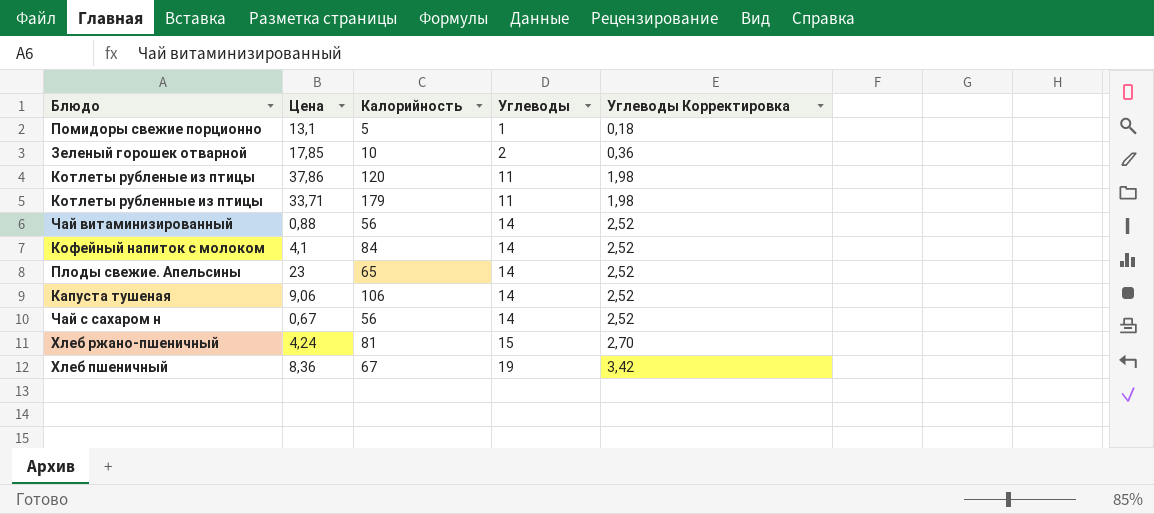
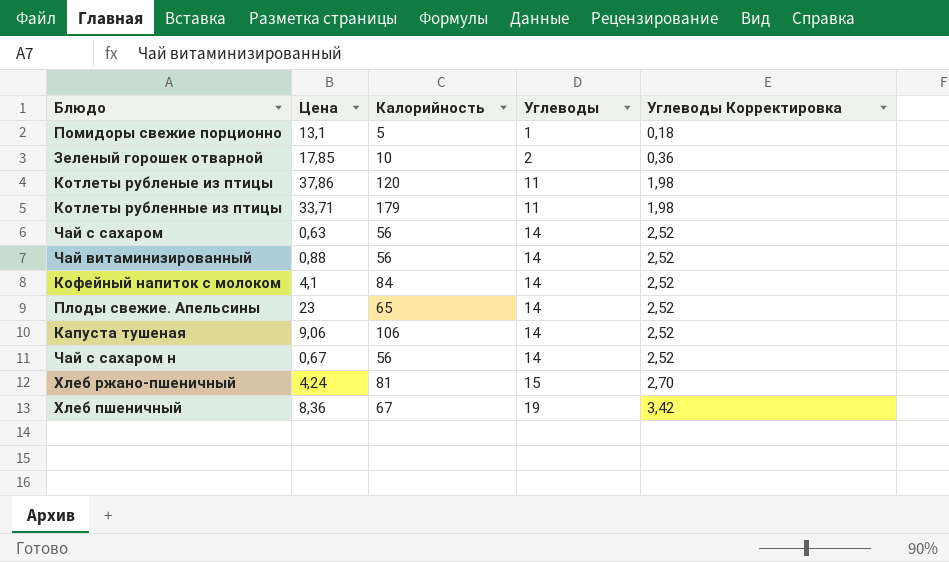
row Чай с сахаром: none -> 0,63 | 56 | 14 | 2,52

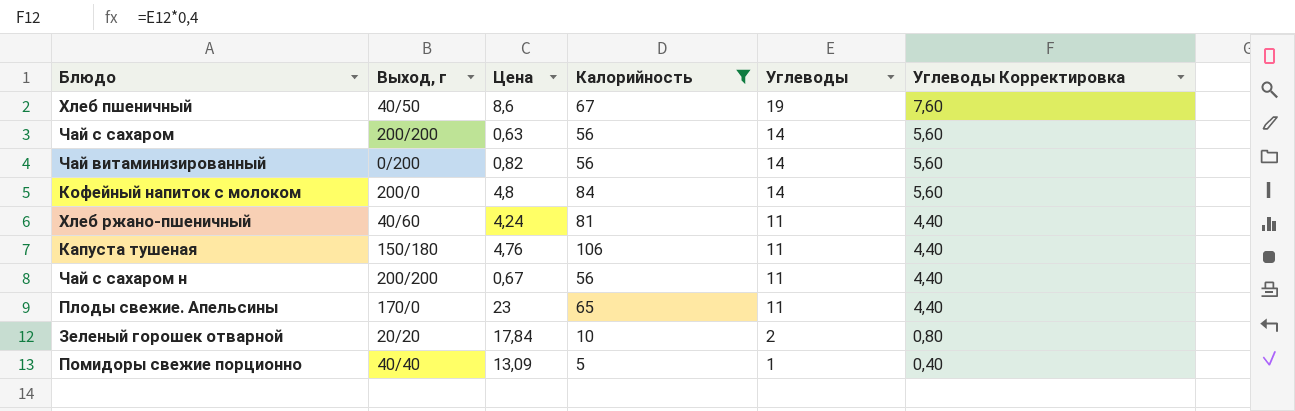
filter: none -> Калорийность <= 106
row order: Углеводы ascending -> Углеводы descending
column Выход, г | position: none -> 2
column Углеводы Корректировка | formula: [Углеводы] * 0,18 -> [Углеводы] * 0,4
Хлеб пшеничный | Цена: 8,36 -> 8,6
Чай витаминизированный | Цена: 0,88 -> 0,82
Кофейный напиток с молоком | Цена: 4,1 -> 4,8
Хлеб ржано-пшеничный | Углеводы: 15 -> 11
Капуста тушеная | Цена: 9,06 -> 4,76
Капуста тушеная | Углеводы: 14 -> 11
Чай с сахаром н | Углеводы: 14 -> 11
Плоды свежие. Апельсины | Углеводы: 14 -> 11
Зеленый горошек отварной | Цена: 17,85 -> 17,84
Помидоры свежие порционно | Цена: 13,1 -> 13,09

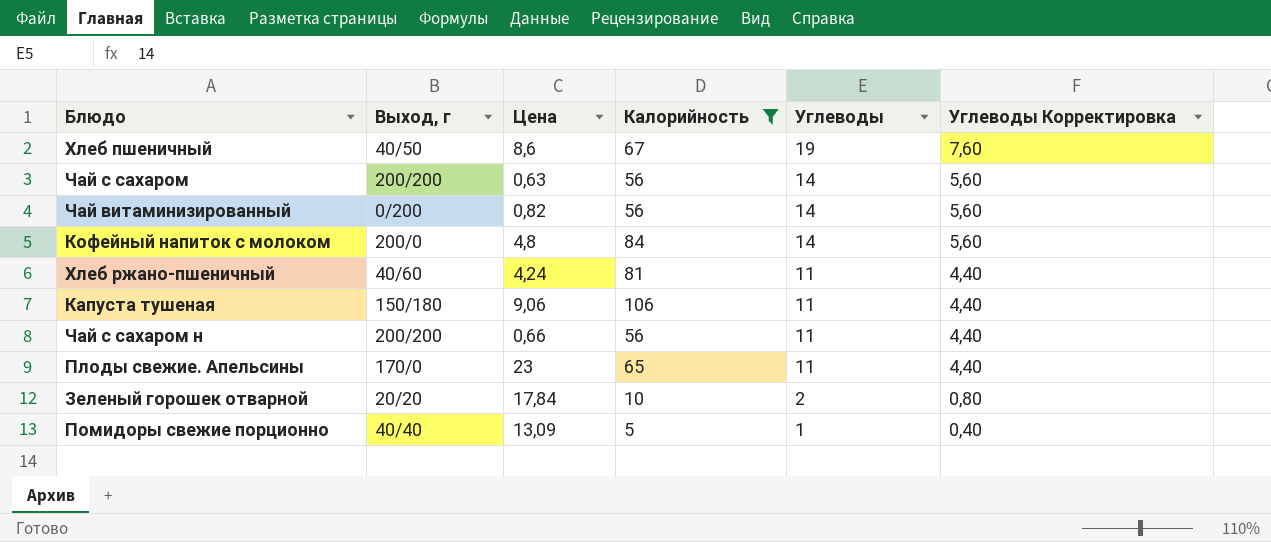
Капуста тушеная | Цена: 4,76 -> 9,06
Чай с сахаром н | Цена: 0,67 -> 0,66

